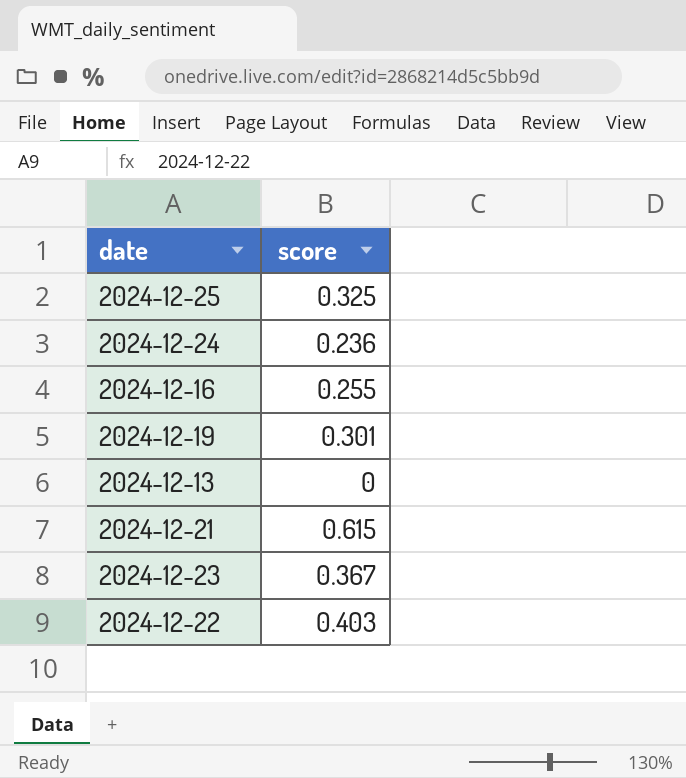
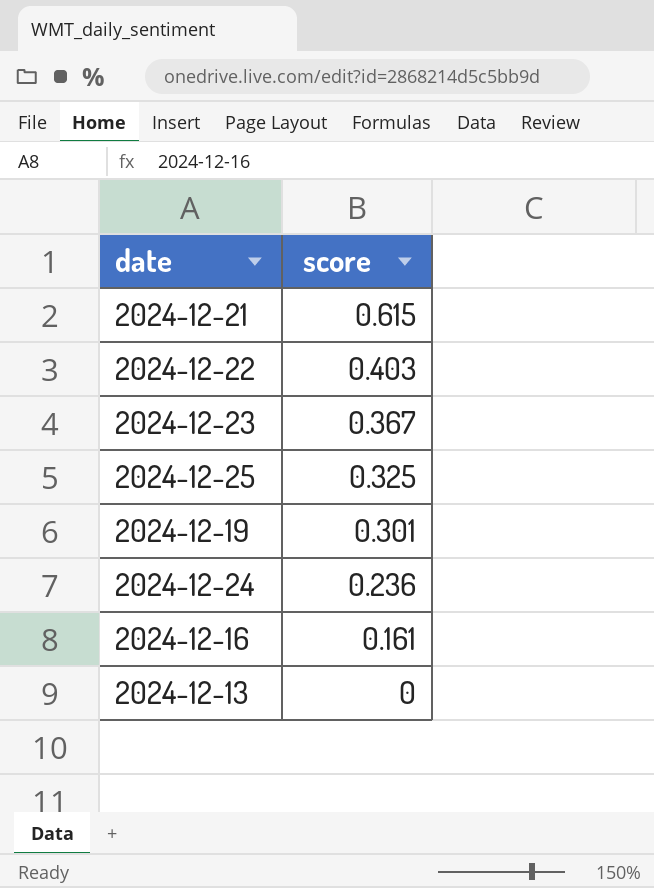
row order: none -> score descending
2024-12-16 | score: 0.255 -> 0.161

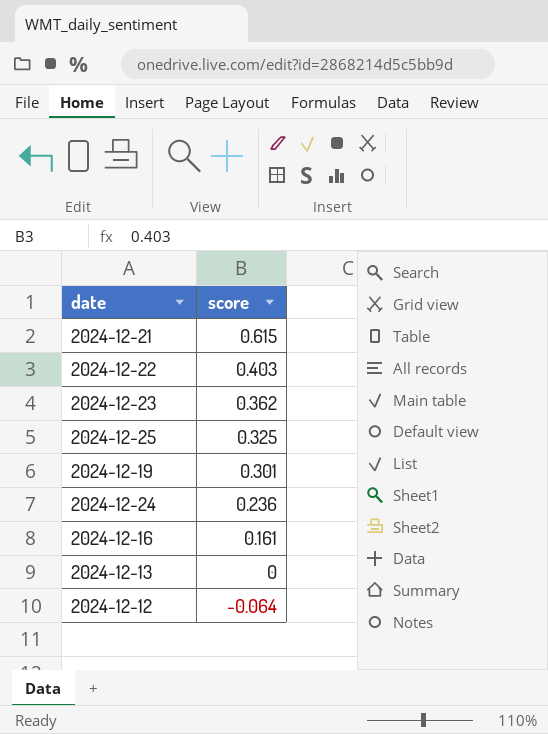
2024-12-23 | score: 0.367 -> 0.362
row 2024-12-12: none -> -0.064

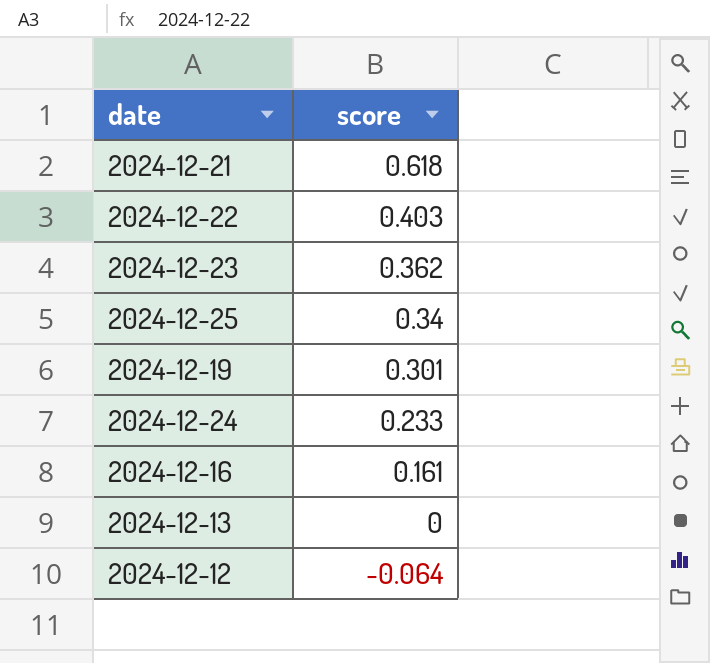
2024-12-21 | score: 0.615 -> 0.618
2024-12-25 | score: 0.325 -> 0.34
2024-12-24 | score: 0.236 -> 0.233

